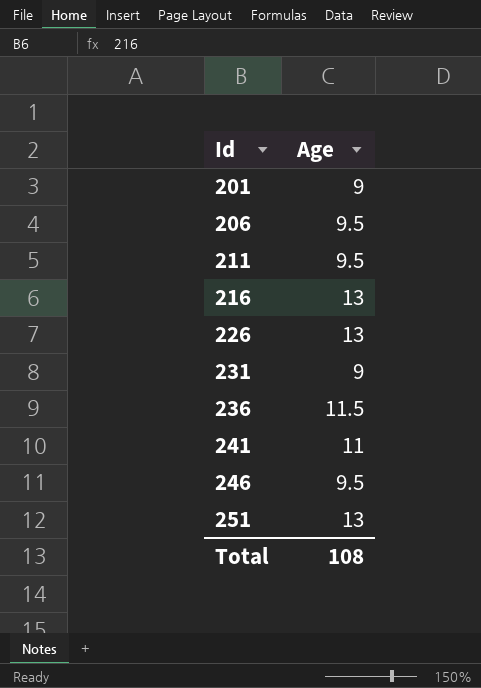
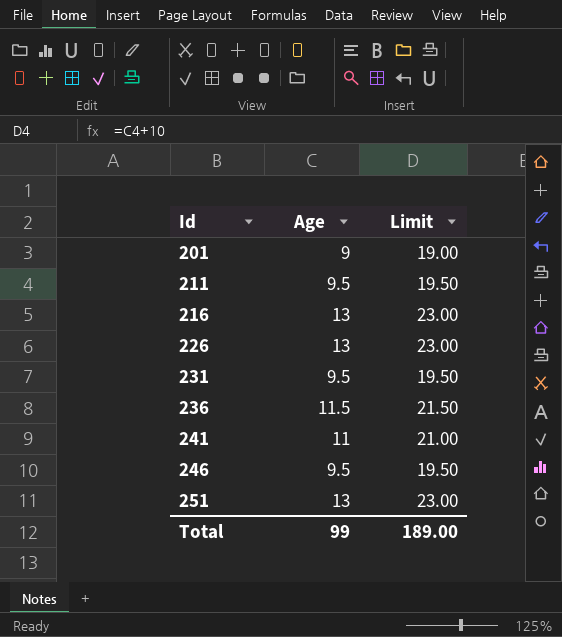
column Limit | formula: none -> [Age] + 10
row 206: 9.5 -> none
231 | Age: 9 -> 9.5
Total | Age: 108 -> 99

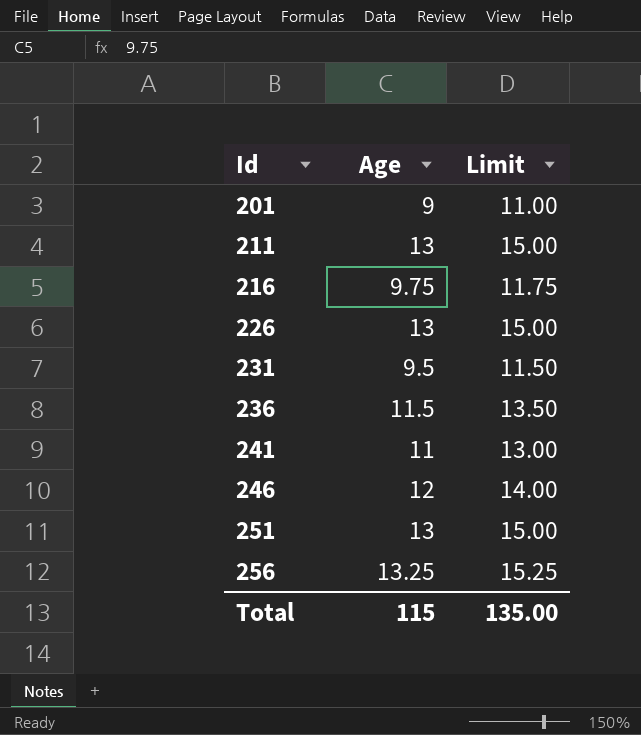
column Limit | formula: [Age] + 10 -> [Age] + 2
211 | Age: 9.5 -> 13
216 | Age: 13 -> 9.75
246 | Age: 9.5 -> 12
row 256: none -> 13.25 | 15.25
Total | Age: 99 -> 115
Total | Limit: 189.00 -> 135.00

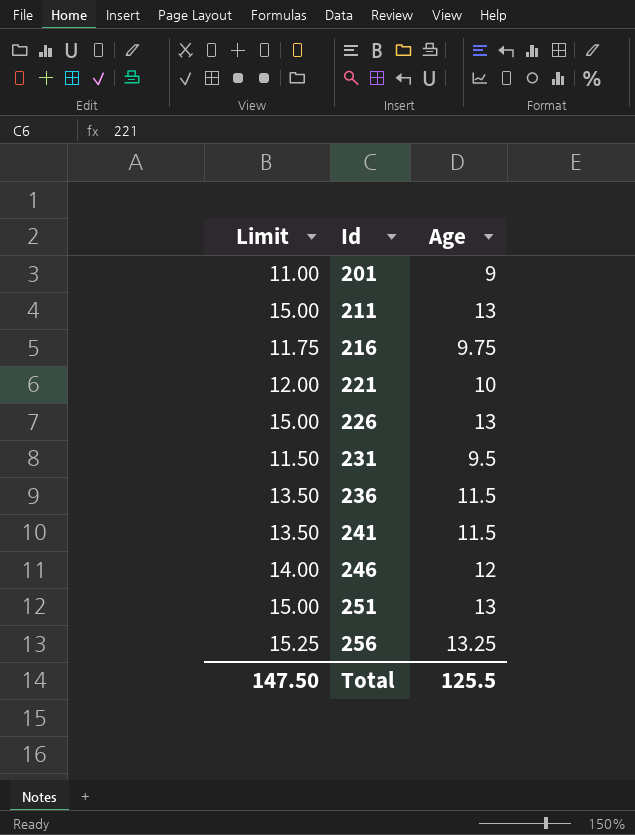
column Limit | position: 3 -> 1
row 221: none -> 12.00 | 10
241 | Limit: 13.00 -> 13.50
241 | Age: 11 -> 11.5
Total | Limit: 135.00 -> 147.50
Total | Age: 115 -> 125.5

